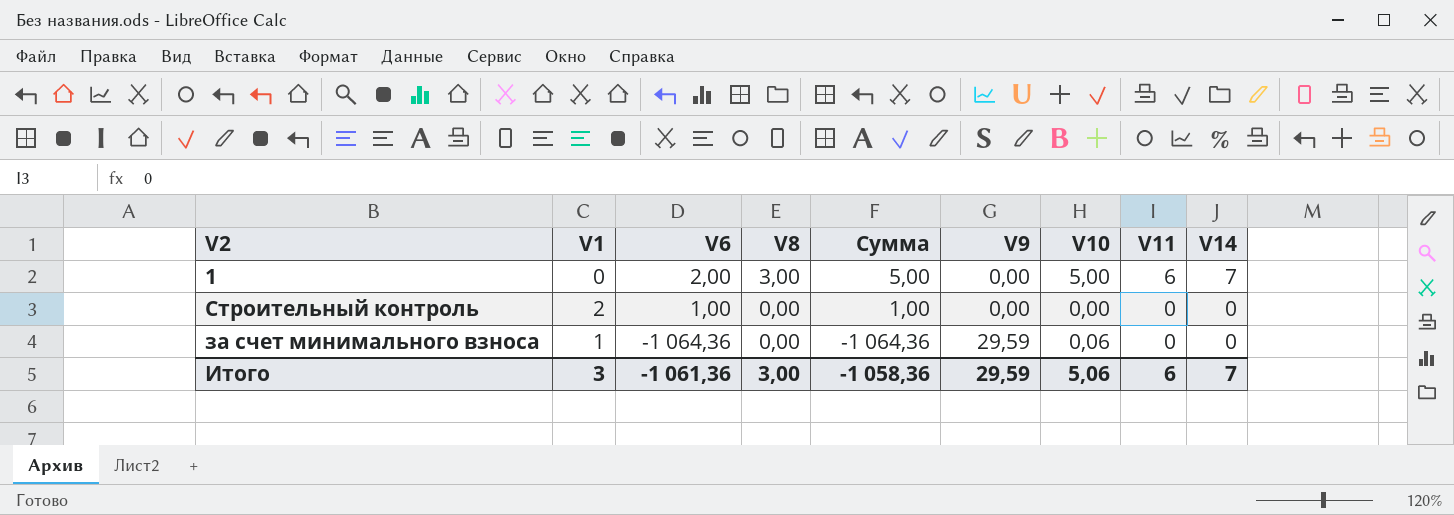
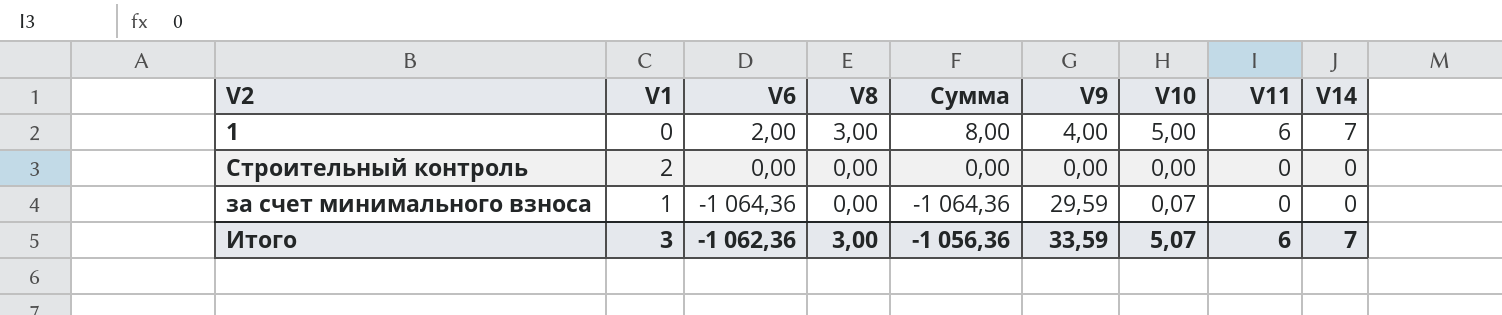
column Сумма | formula: [V6] + [V8] -> [V6] + [V11]
1 | V9: 0,00 -> 4,00
Строительный контроль | V6: 1,00 -> 0,00
за счет минимального взноса | V10: 0,06 -> 0,07
Итого | V6: -1 061,36 -> -1 062,36
Итого | Сумма: -1 058,36 -> -1 056,36
Итого | V9: 29,59 -> 33,59
Итого | V10: 5,06 -> 5,07

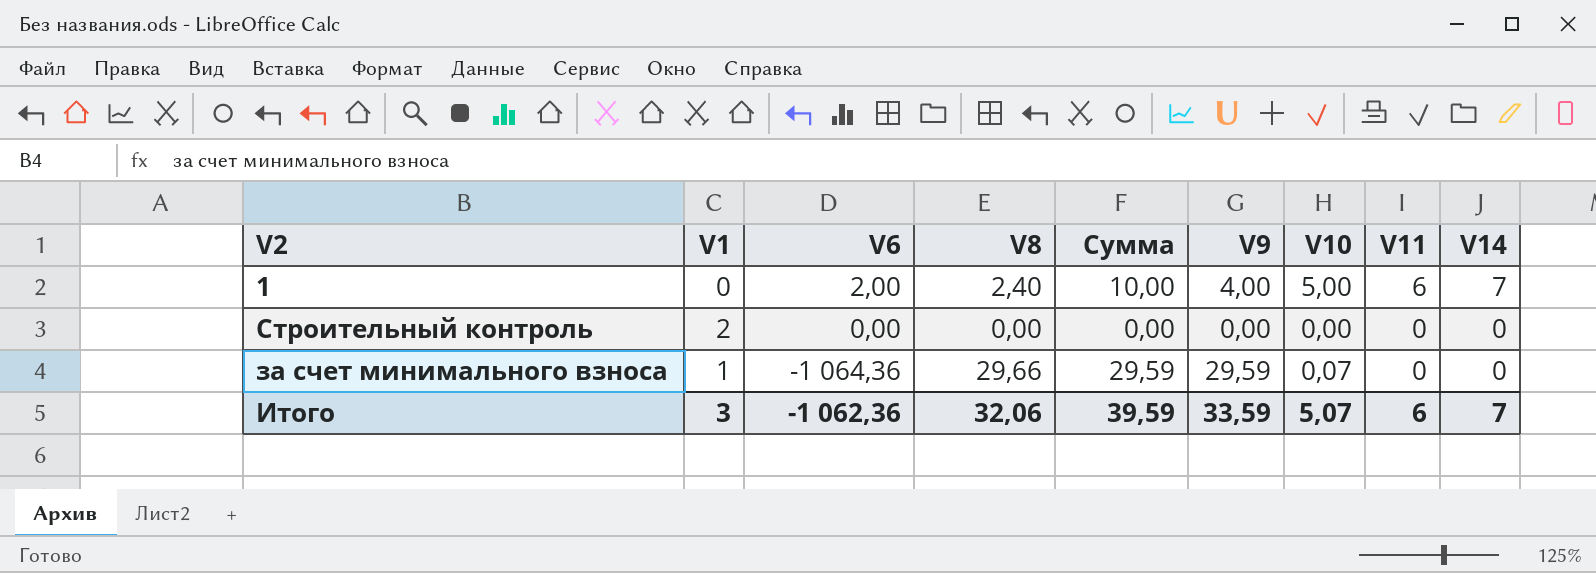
column Сумма | formula: [V6] + [V11] -> [V9] + [V11]
1 | V8: 3,00 -> 2,40
за счет минимального взноса | V8: 0,00 -> 29,66
Итого | V8: 3,00 -> 32,06
Итого | Сумма: -1 056,36 -> 39,59

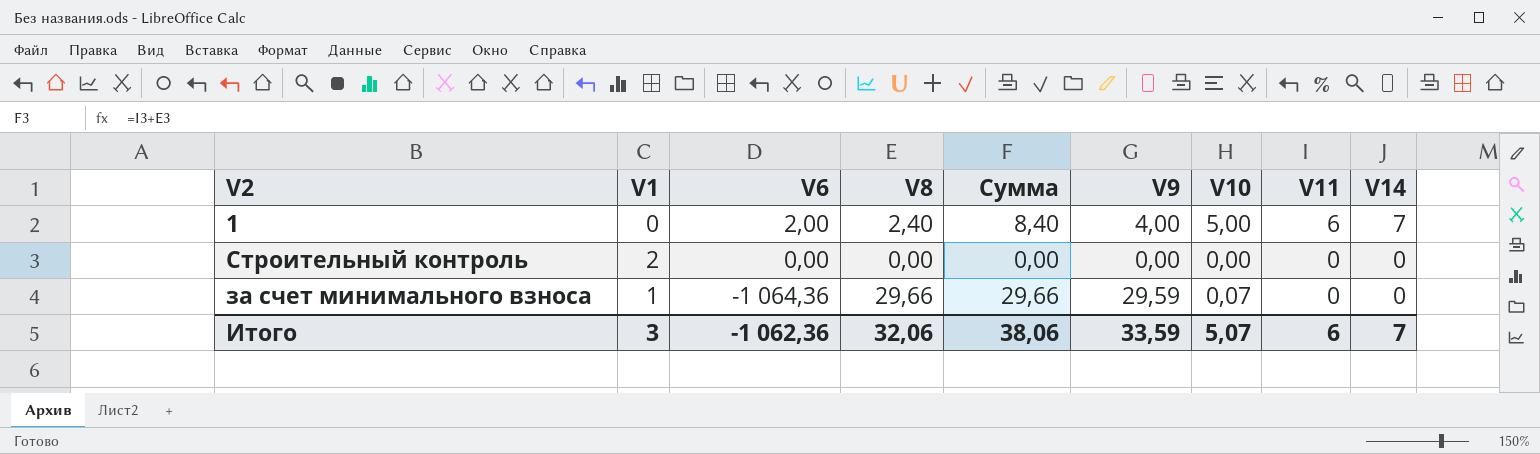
column Сумма | formula: [V9] + [V11] -> [V8] + [V11]
Итого | Сумма: 39,59 -> 38,06

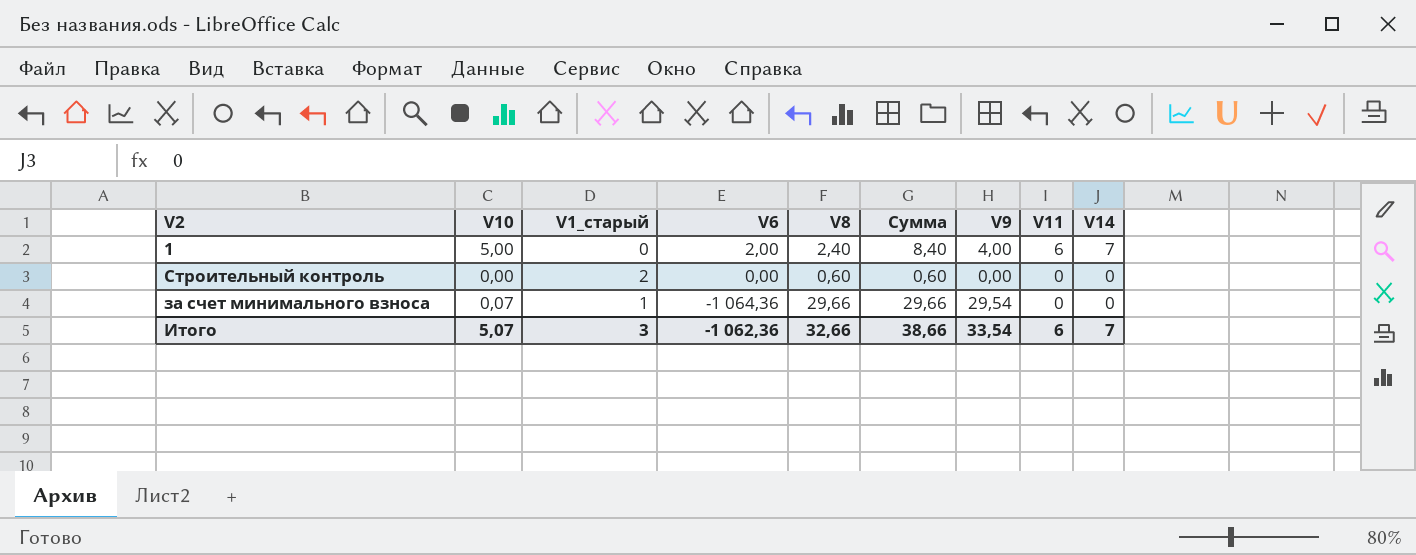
column V10 | position: 7 -> 2
column name: V1 -> V1_старый
Строительный контроль | V8: 0,00 -> 0,60
Строительный контроль | Сумма: 0,00 -> 0,60
за счет минимального взноса | V9: 29,59 -> 29,54
Итого | V8: 32,06 -> 32,66
Итого | Сумма: 38,06 -> 38,66
Итого | V9: 33,59 -> 33,54

